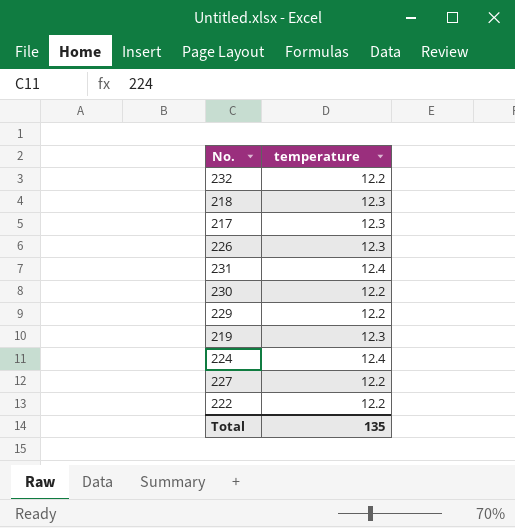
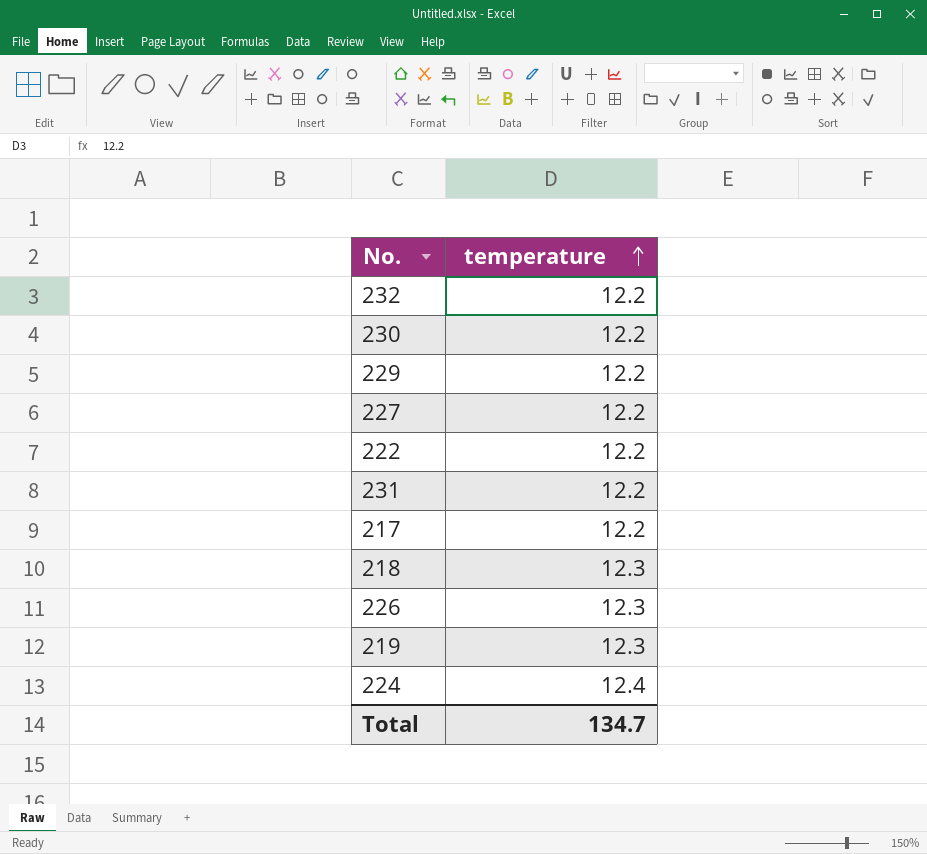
row order: none -> temperature ascending
231 | temperature: 12.4 -> 12.2
217 | temperature: 12.3 -> 12.2
Total | temperature: 135 -> 134.7

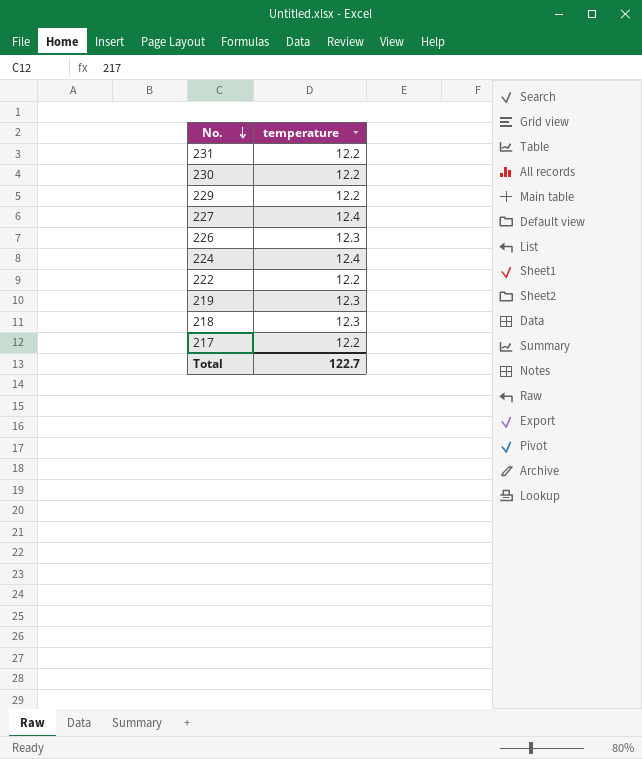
row order: temperature ascending -> No. descending
row 232: 12.2 -> none
227 | temperature: 12.2 -> 12.4
Total | temperature: 134.7 -> 122.7

